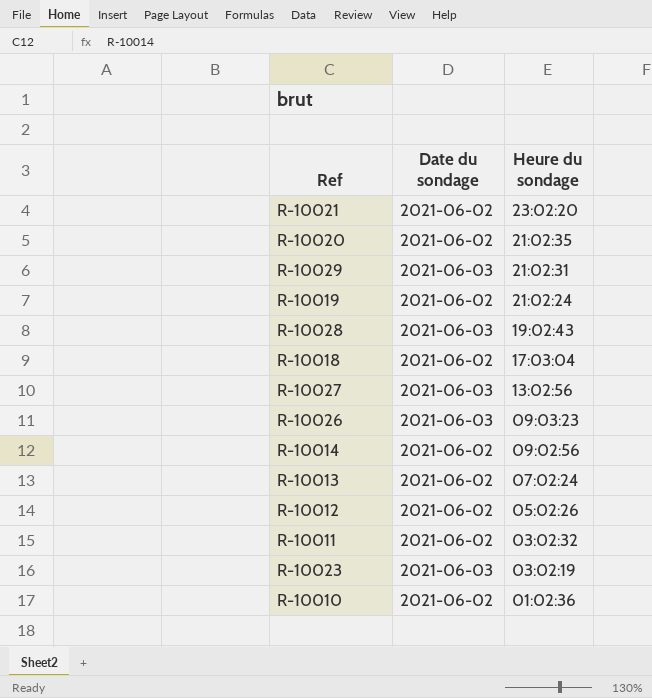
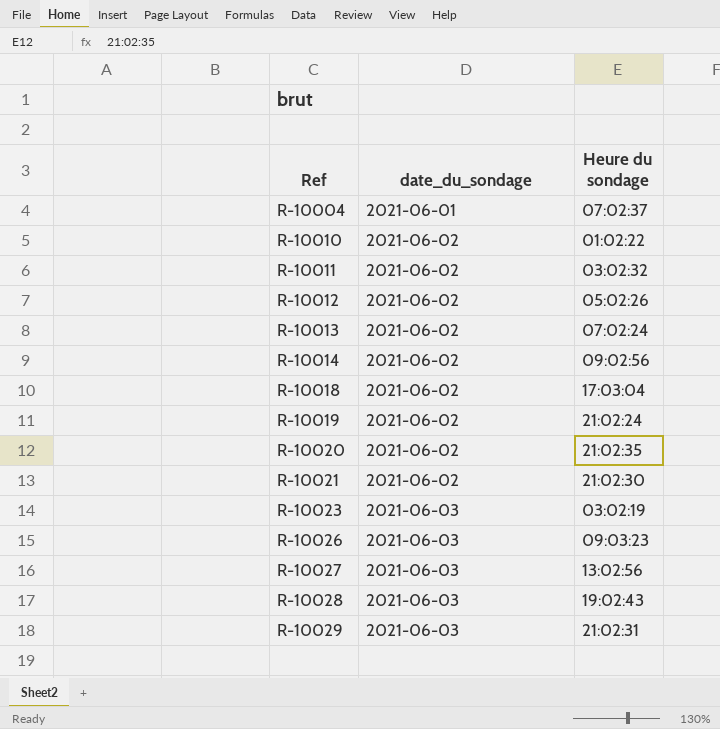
row order: Heure du sondage descending -> Ref ascending
column name: Date du sondage -> date_du_sondage
row R-10004: none -> 2021-06-01 | 07:02:37
R-10010 | Heure du sondage: 01:02:36 -> 01:02:22
R-10021 | Heure du sondage: 23:02:20 -> 21:02:30

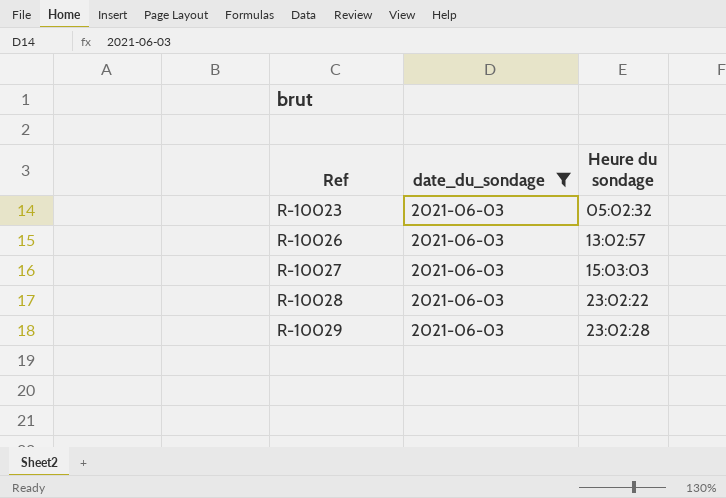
filter: none -> date_du_sondage = 2021-06-03
R-10023 | Heure du sondage: 03:02:19 -> 05:02:32
R-10026 | Heure du sondage: 09:03:23 -> 13:02:57
R-10027 | Heure du sondage: 13:02:56 -> 15:03:03
R-10028 | Heure du sondage: 19:02:43 -> 23:02:22
R-10029 | Heure du sondage: 21:02:31 -> 23:02:28

